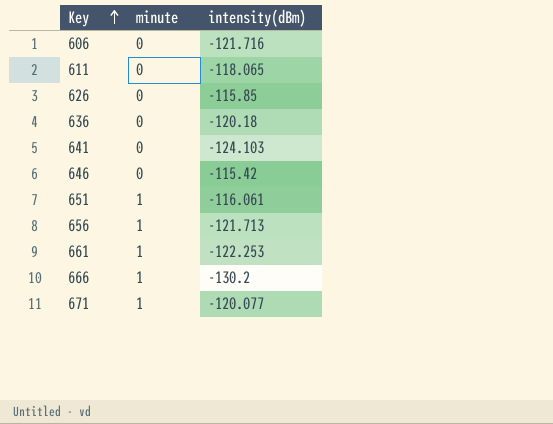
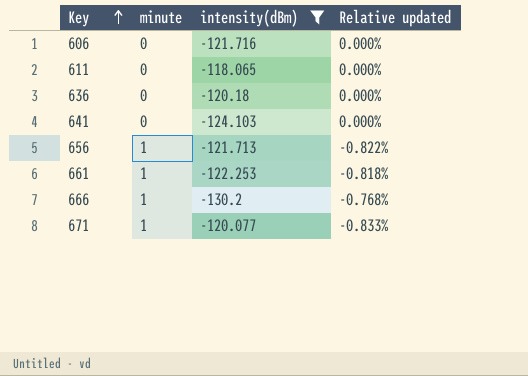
filter: none -> intensity(dBm) <= -118.065
column Relative updated | formula: none -> [minute] / [intensity(dBm)]

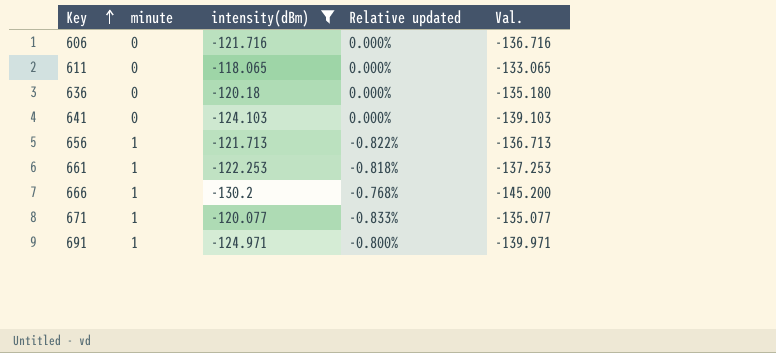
column Val. | formula: none -> [intensity(dBm)] - 15
row 691: none -> 1 | -124.971 | -0.800% | -139.971

